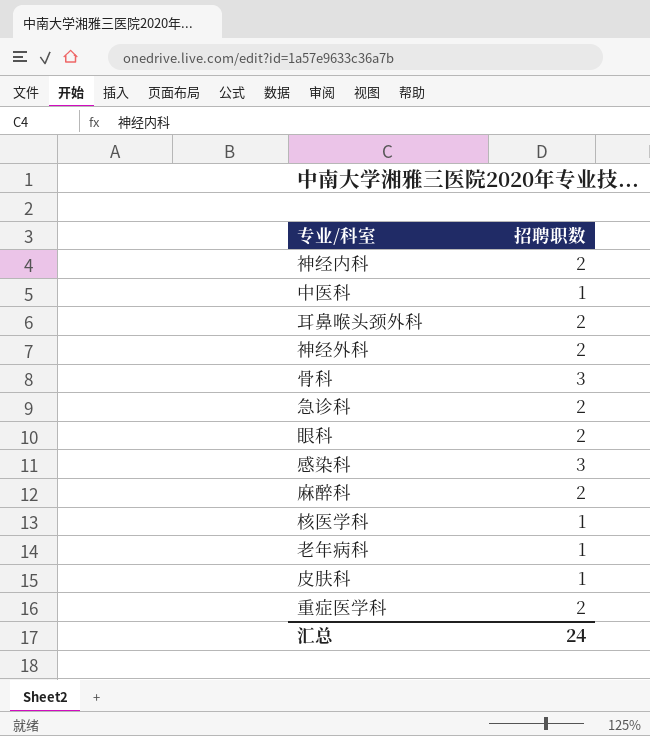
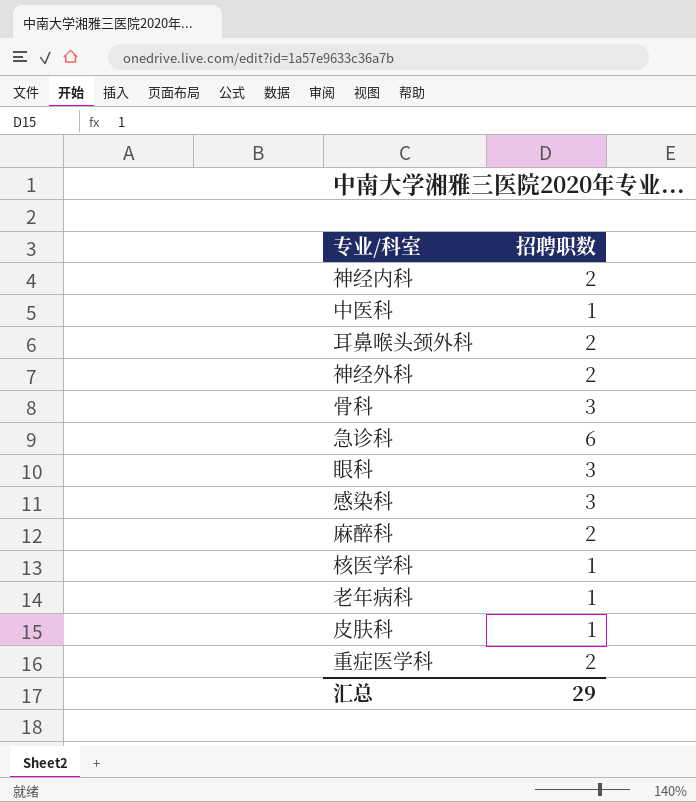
急诊科 | 招聘职数: 2 -> 6
眼科 | 招聘职数: 2 -> 3
汇总 | 招聘职数: 24 -> 29

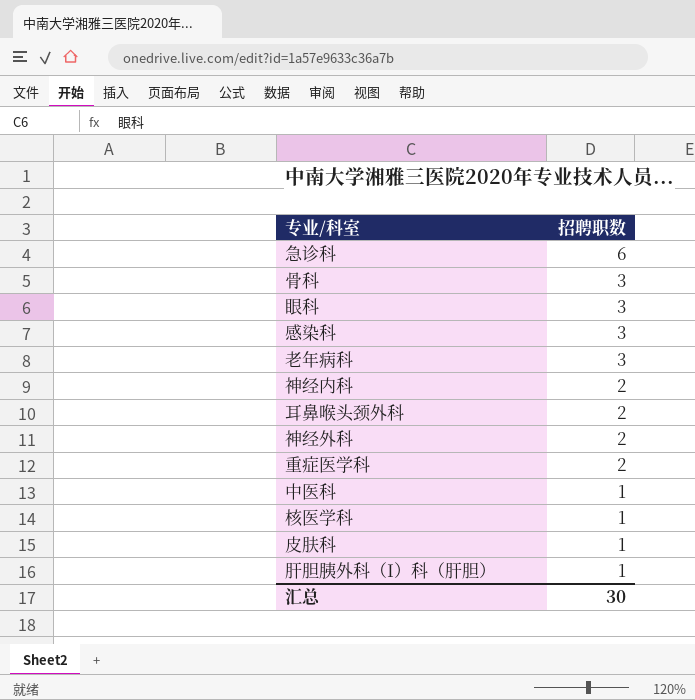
row order: none -> 招聘职数 descending
row 麻醉科: 2 -> none
老年病科 | 招聘职数: 1 -> 3
row 肝胆胰外科（I）科（肝胆）: none -> 1
汇总 | 招聘职数: 29 -> 30

